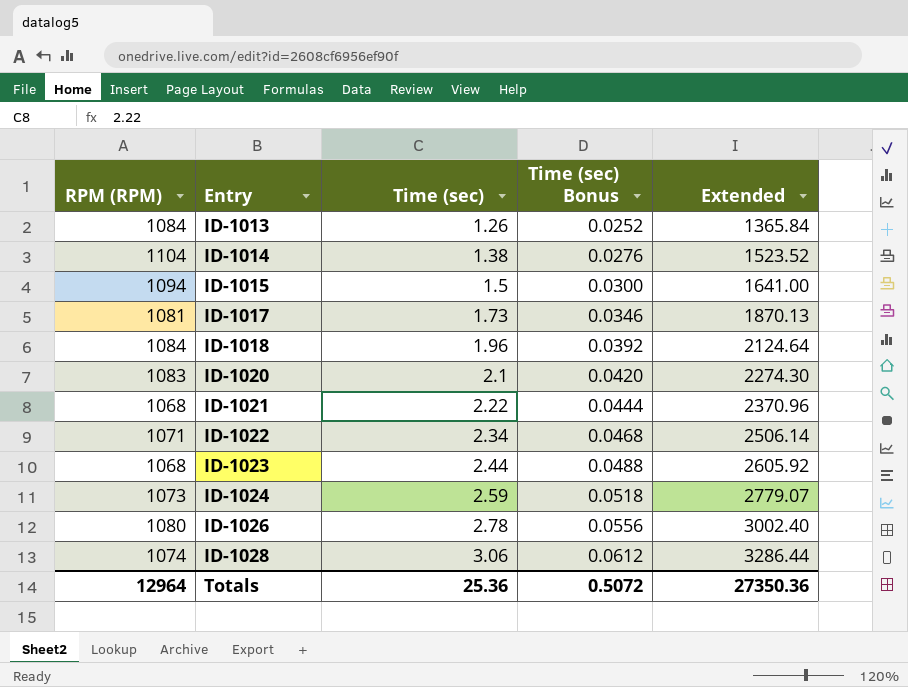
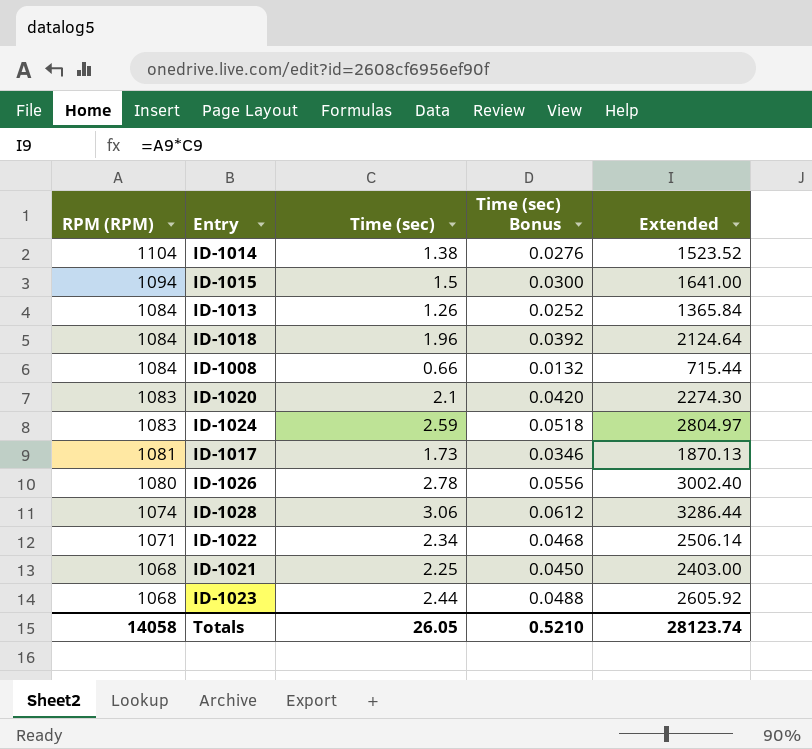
row order: Entry ascending -> RPM (RPM) descending
row ID-1008: none -> 1084 | 0.66 | 0.0132 | 715.44
ID-1024 | RPM (RPM): 1073 -> 1083
ID-1024 | Extended: 2779.07 -> 2804.97
ID-1021 | Time (sec): 2.22 -> 2.25
ID-1021 | Time (sec) Bonus: 0.0444 -> 0.0450
ID-1021 | Extended: 2370.96 -> 2403.00
Totals | RPM (RPM): 12964 -> 14058
Totals | Time (sec): 25.36 -> 26.05
Totals | Time (sec) Bonus: 0.5072 -> 0.5210
Totals | Extended: 27350.36 -> 28123.74

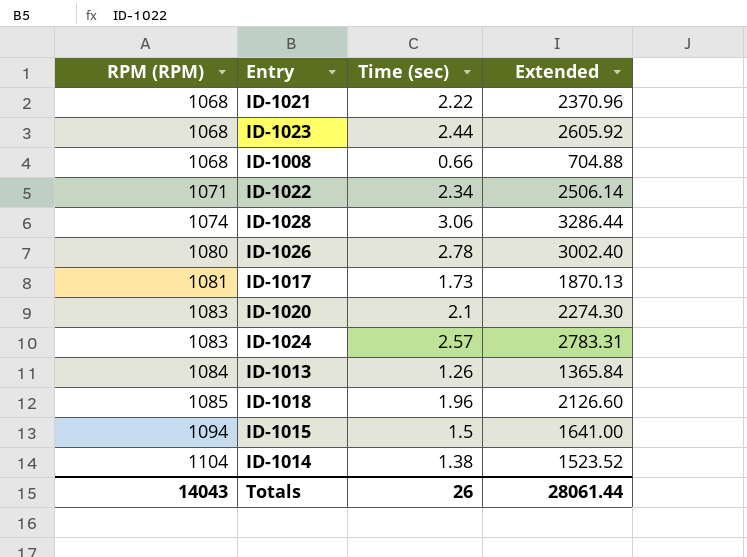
row order: RPM (RPM) descending -> RPM (RPM) ascending
column Time (sec) Bonus | formula: [Time (sec)] * 0.02 -> none
ID-1021 | Time (sec): 2.25 -> 2.22
ID-1021 | Extended: 2403.00 -> 2370.96
ID-1008 | RPM (RPM): 1084 -> 1068
ID-1008 | Extended: 715.44 -> 704.88
ID-1024 | Time (sec): 2.59 -> 2.57
ID-1024 | Extended: 2804.97 -> 2783.31
ID-1018 | RPM (RPM): 1084 -> 1085
ID-1018 | Extended: 2124.64 -> 2126.60
Totals | RPM (RPM): 14058 -> 14043
Totals | Time (sec): 26.05 -> 26
Totals | Extended: 28123.74 -> 28061.44

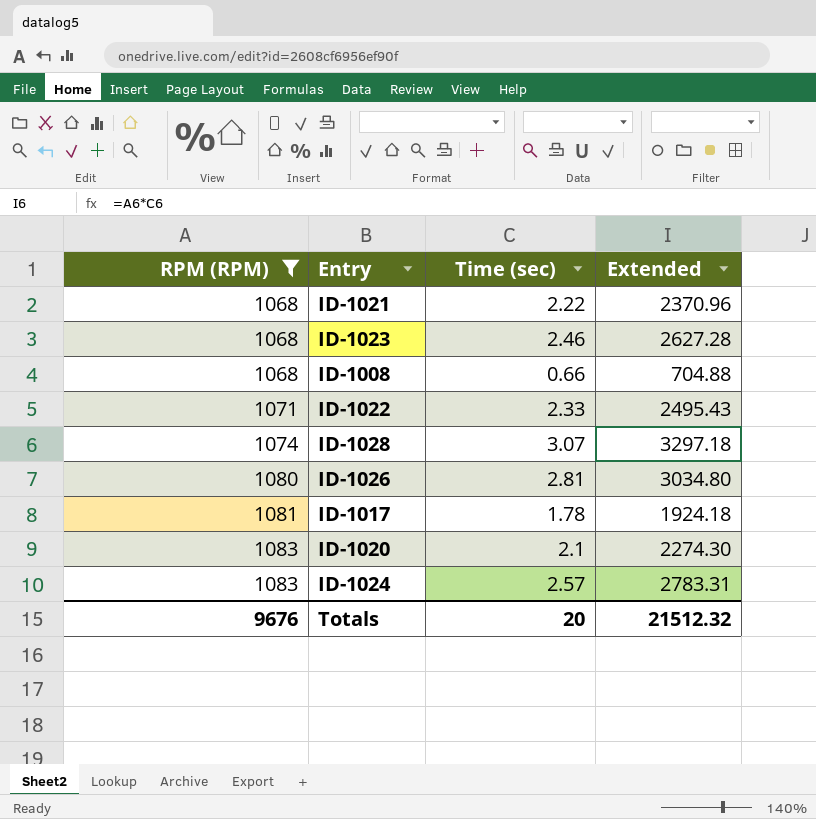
filter: none -> RPM (RPM) <= 1083
ID-1023 | Time (sec): 2.44 -> 2.46
ID-1023 | Extended: 2605.92 -> 2627.28
ID-1022 | Time (sec): 2.34 -> 2.33
ID-1022 | Extended: 2506.14 -> 2495.43
ID-1028 | Time (sec): 3.06 -> 3.07
ID-1028 | Extended: 3286.44 -> 3297.18
ID-1026 | Time (sec): 2.78 -> 2.81
ID-1026 | Extended: 3002.40 -> 3034.80
ID-1017 | Time (sec): 1.73 -> 1.78
ID-1017 | Extended: 1870.13 -> 1924.18
Totals | RPM (RPM): 14043 -> 9676
Totals | Time (sec): 26 -> 20
Totals | Extended: 28061.44 -> 21512.32

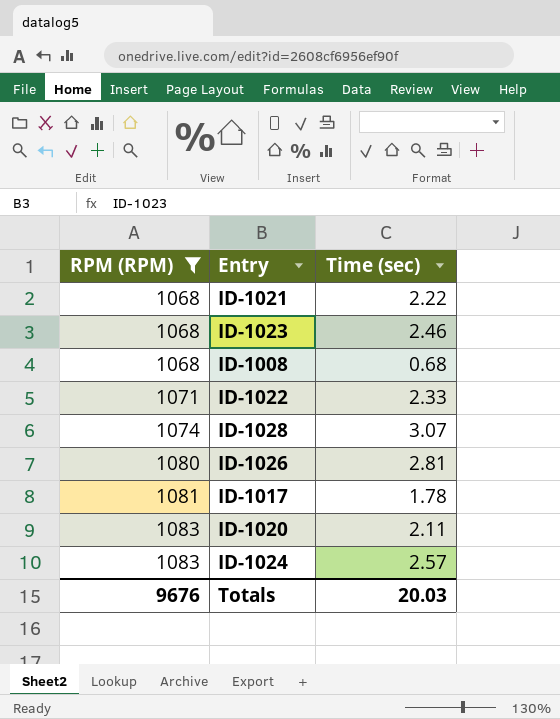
column Extended | formula: [RPM (RPM)] * [Time (sec)] -> none
ID-1008 | Time (sec): 0.66 -> 0.68
ID-1020 | Time (sec): 2.1 -> 2.11
Totals | Time (sec): 20 -> 20.03

